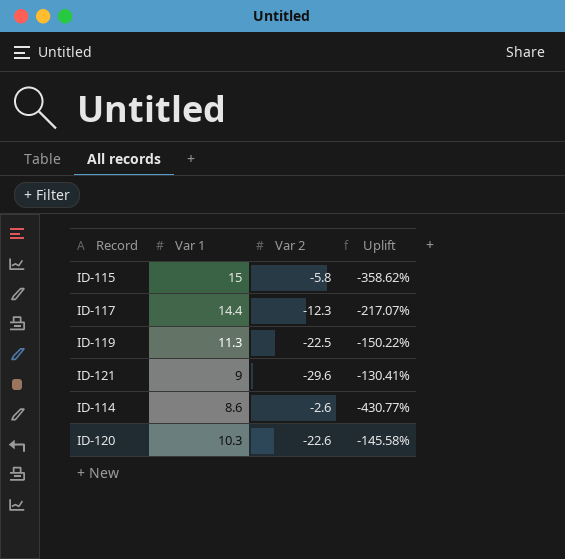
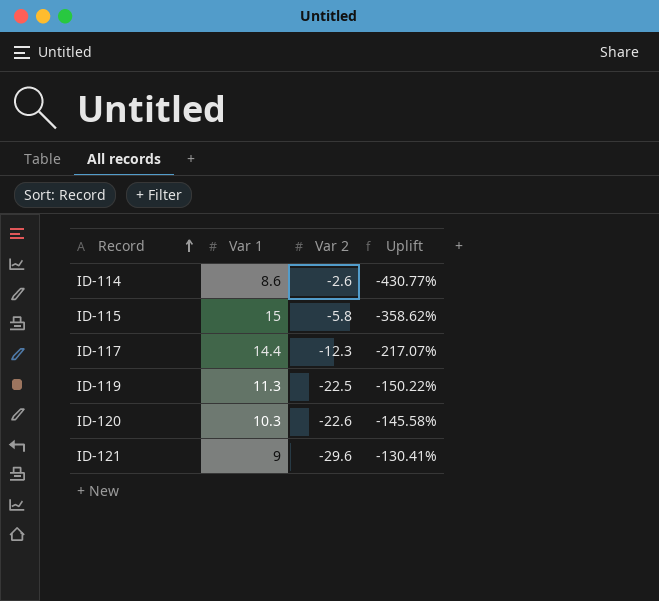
row order: none -> Record ascending

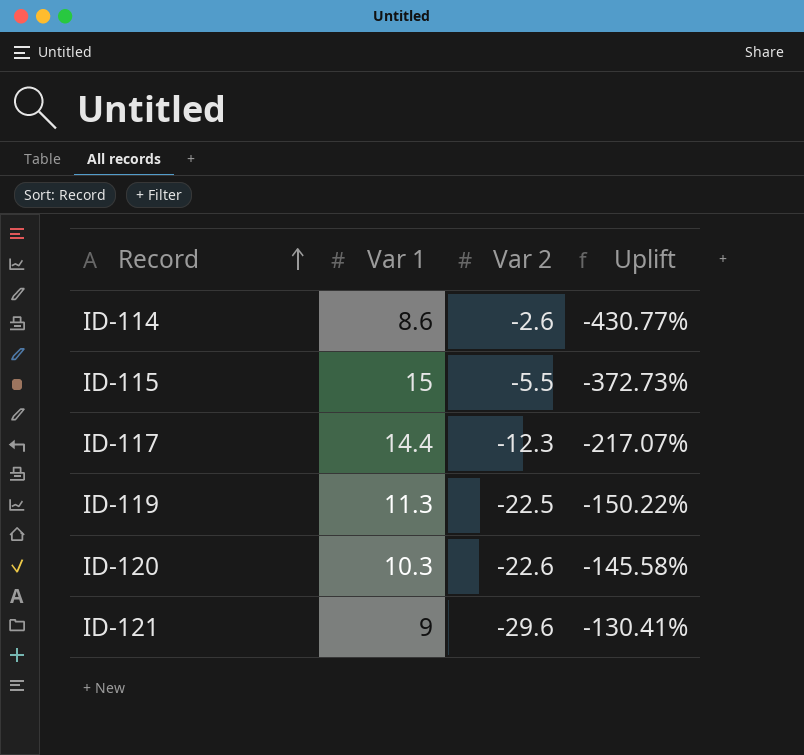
ID-115 | Var 2: -5.8 -> -5.5
ID-115 | Uplift: -358.62% -> -372.73%

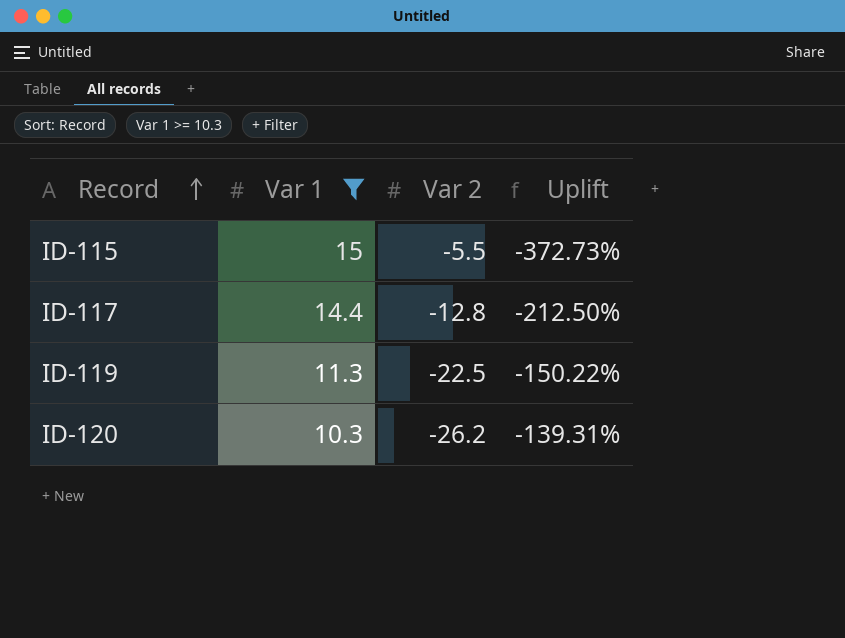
filter: none -> Var 1 >= 10.3
ID-117 | Var 2: -12.3 -> -12.8
ID-117 | Uplift: -217.07% -> -212.50%
ID-120 | Var 2: -22.6 -> -26.2
ID-120 | Uplift: -145.58% -> -139.31%

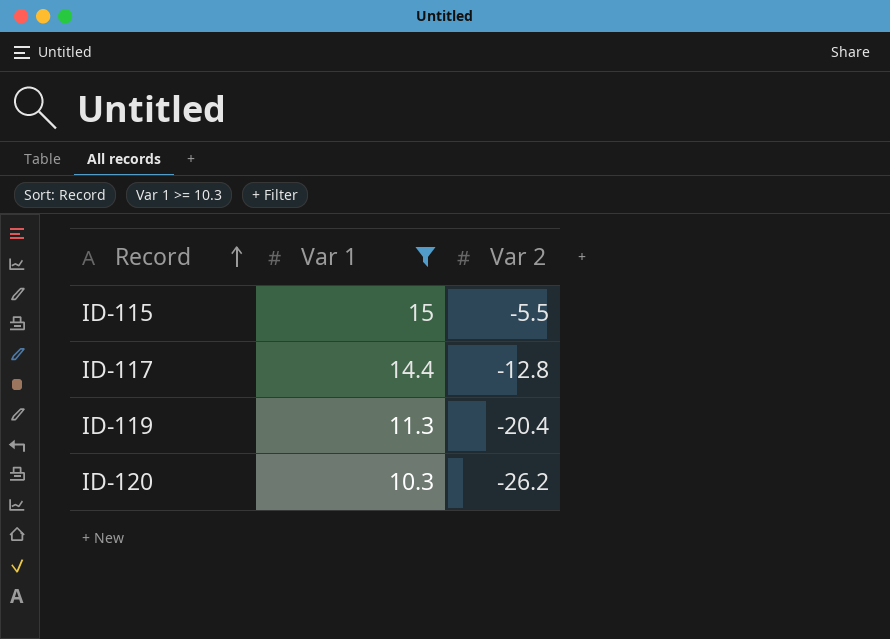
column Uplift | formula: ([Var 1] - [Var 2]) / [Var 2] -> none
ID-119 | Var 2: -22.5 -> -20.4

